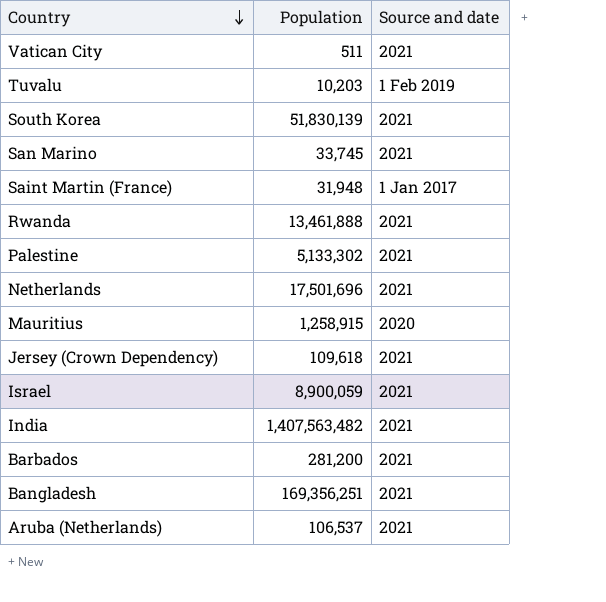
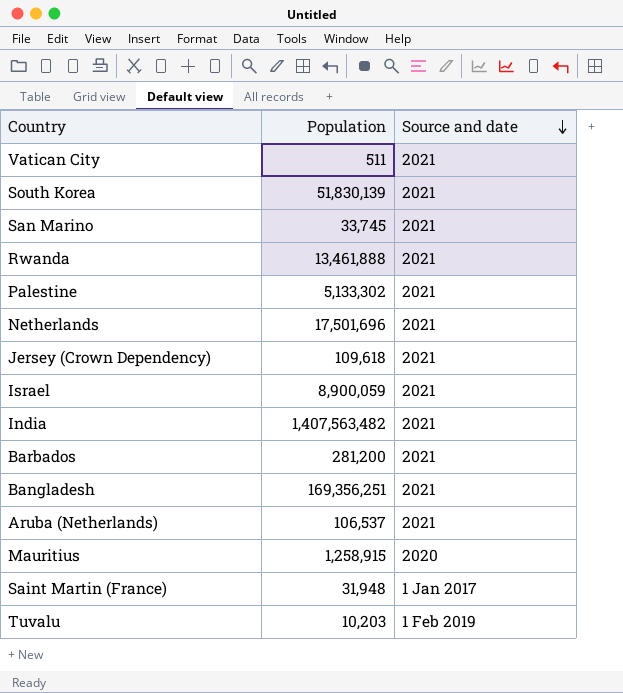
row order: Country descending -> Source and date descending

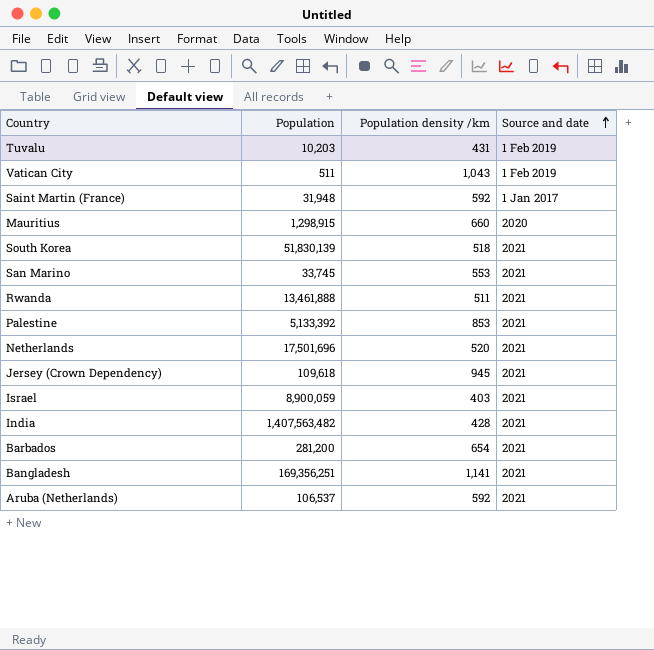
row order: Source and date descending -> Source and date ascending
column Population density /km | position: none -> 3
Vatican City | Source and date: 2021 -> 1 Feb 2019
Mauritius | Population: 1,258,915 -> 1,298,915
Palestine | Population: 5,133,302 -> 5,133,392

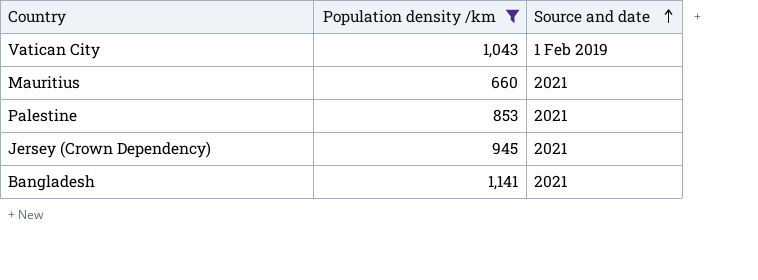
filter: none -> Population density /km >= 660
column Population | position: 2 -> none
Mauritius | Source and date: 2020 -> 2021

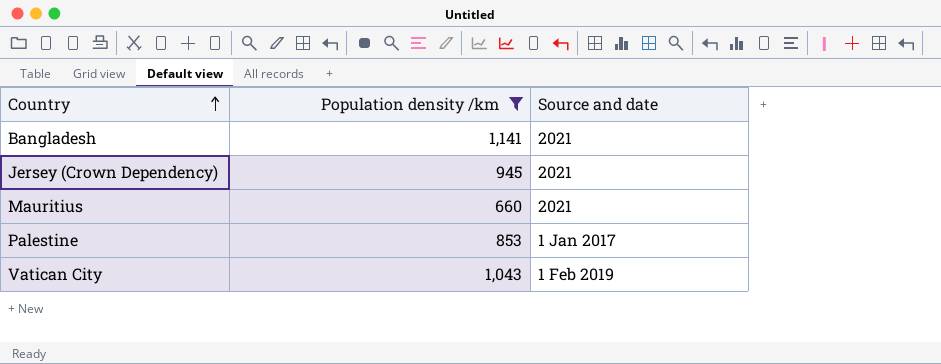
row order: Source and date ascending -> Country ascending
Palestine | Source and date: 2021 -> 1 Jan 2017

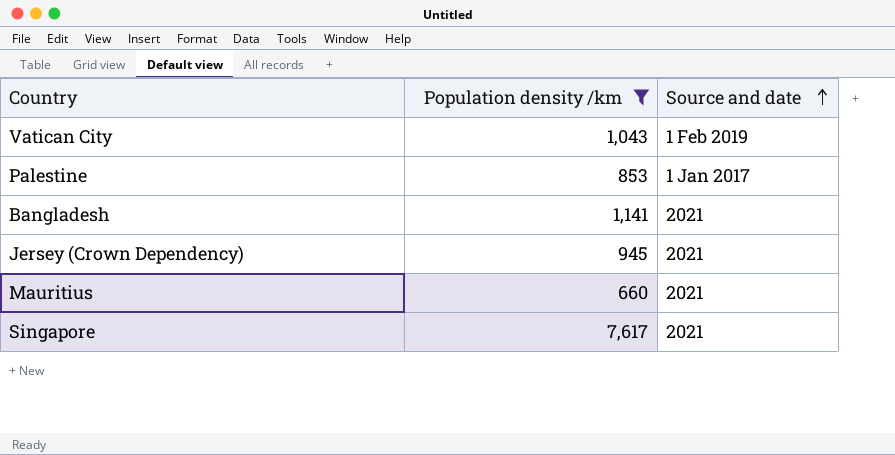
row order: Country ascending -> Source and date ascending
row Singapore: none -> 7,617 | 2021

